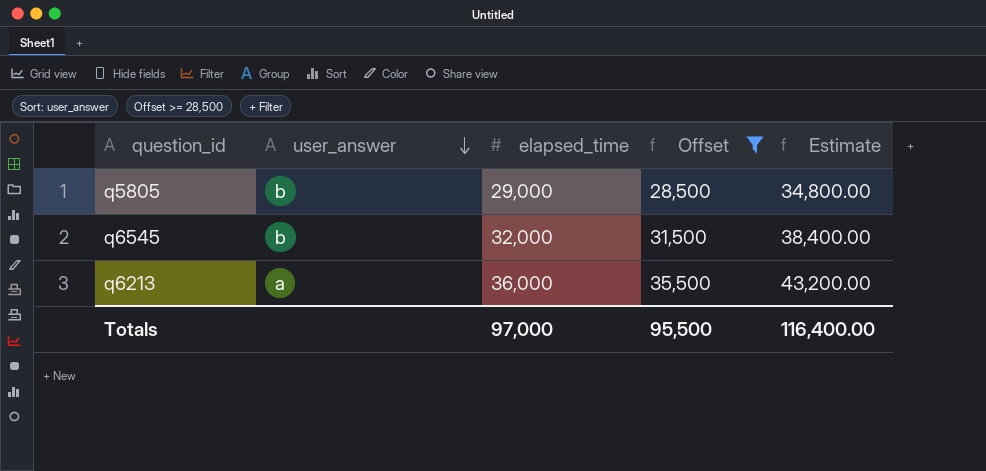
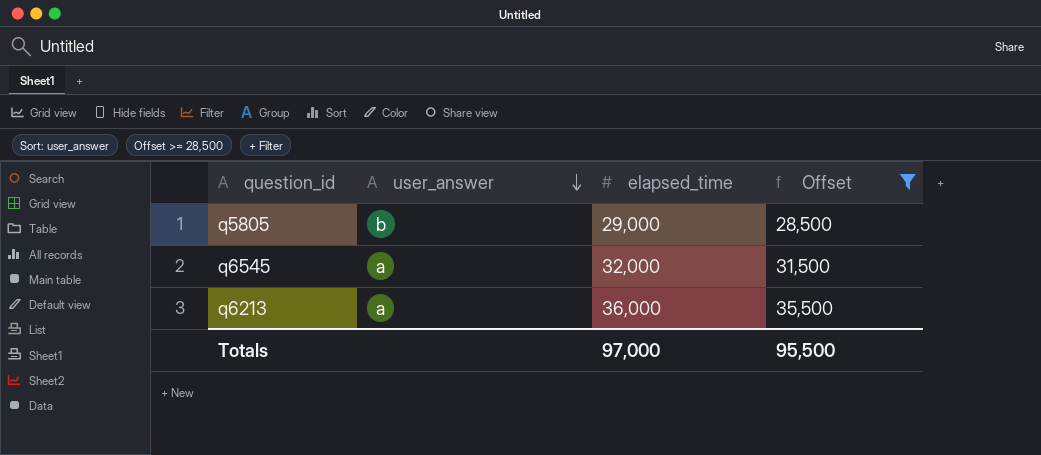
column Estimate | formula: [elapsed_time] * 1.2 -> none
q6545 | user_answer: b -> a

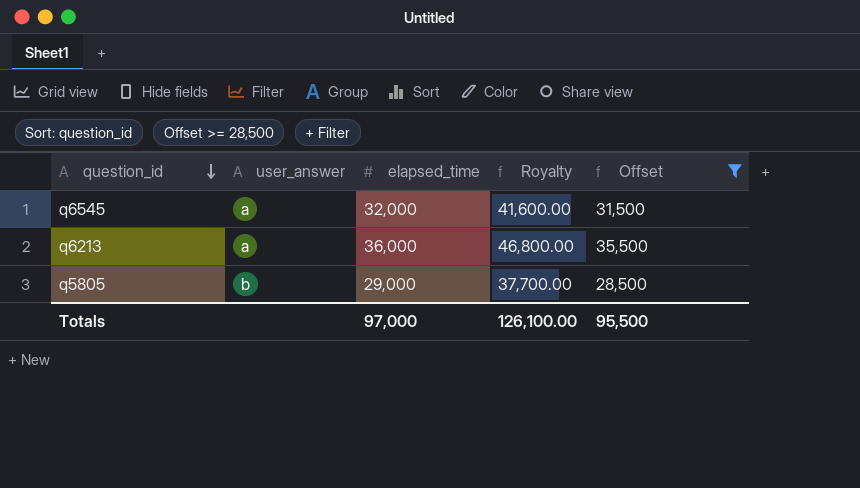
row order: user_answer descending -> question_id descending
column Royalty | formula: none -> [elapsed_time] * 1.3

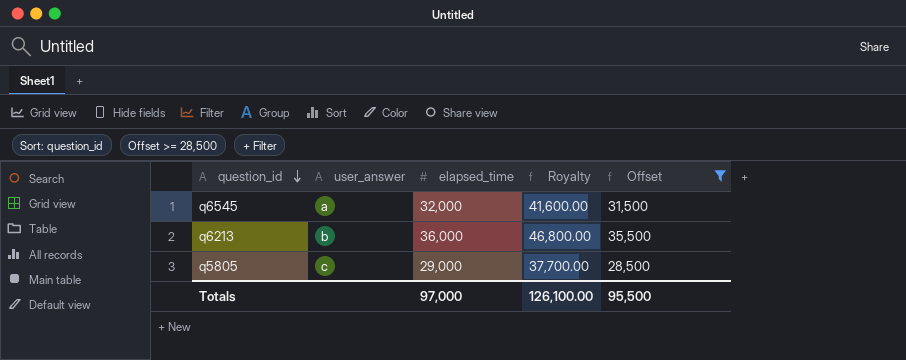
q6213 | user_answer: a -> b
q5805 | user_answer: b -> c

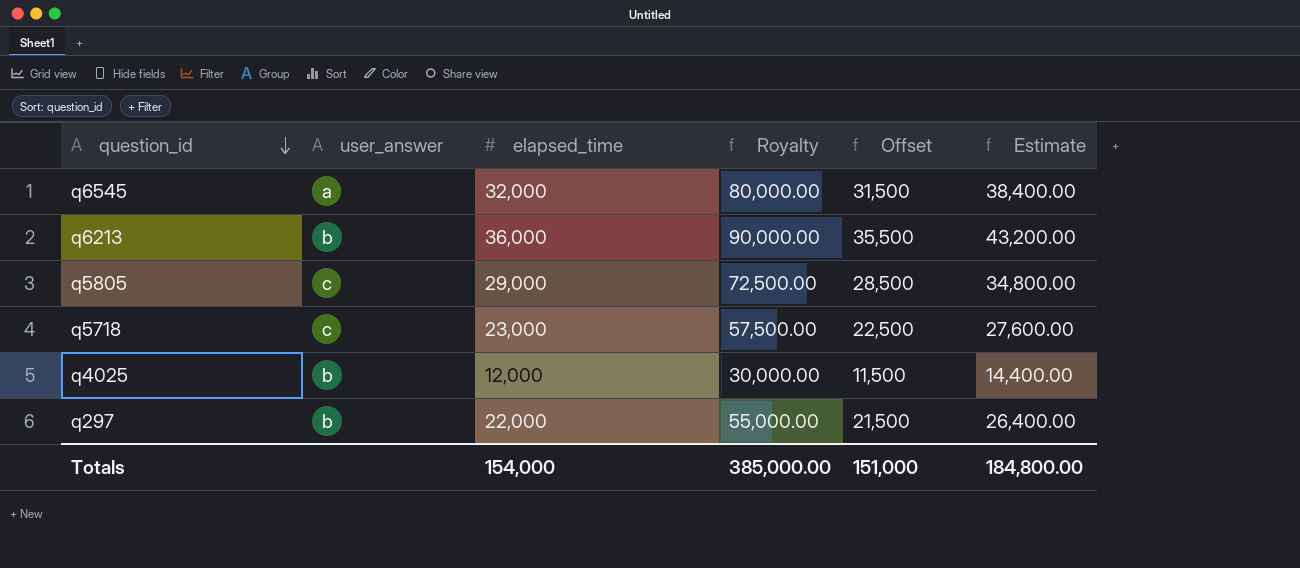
filter: Offset >= 28,500 -> none
column Royalty | formula: [elapsed_time] * 1.3 -> [elapsed_time] * 2.5
column Estimate | formula: none -> [elapsed_time] * 1.2
Totals | elapsed_time: 97,000 -> 154,000
Totals | Royalty: 126,100.00 -> 385,000.00
Totals | Offset: 95,500 -> 151,000

